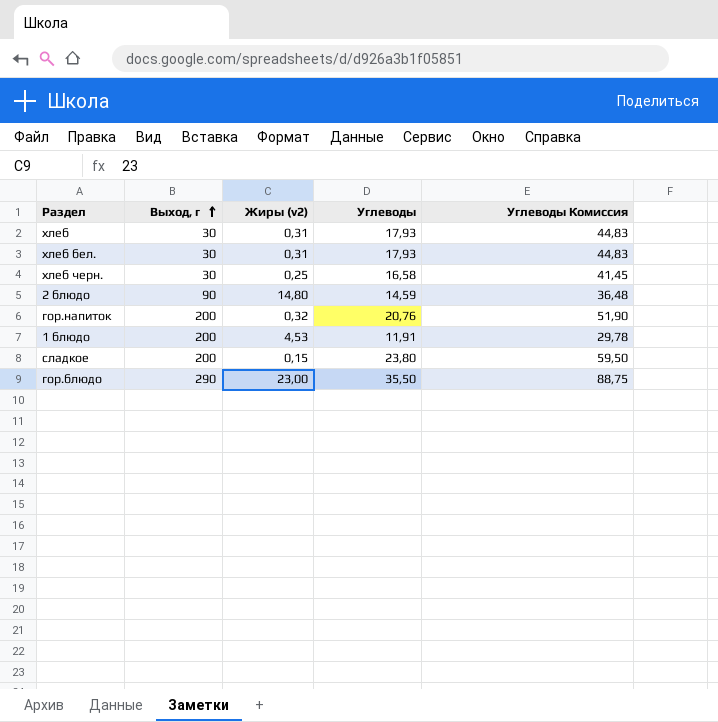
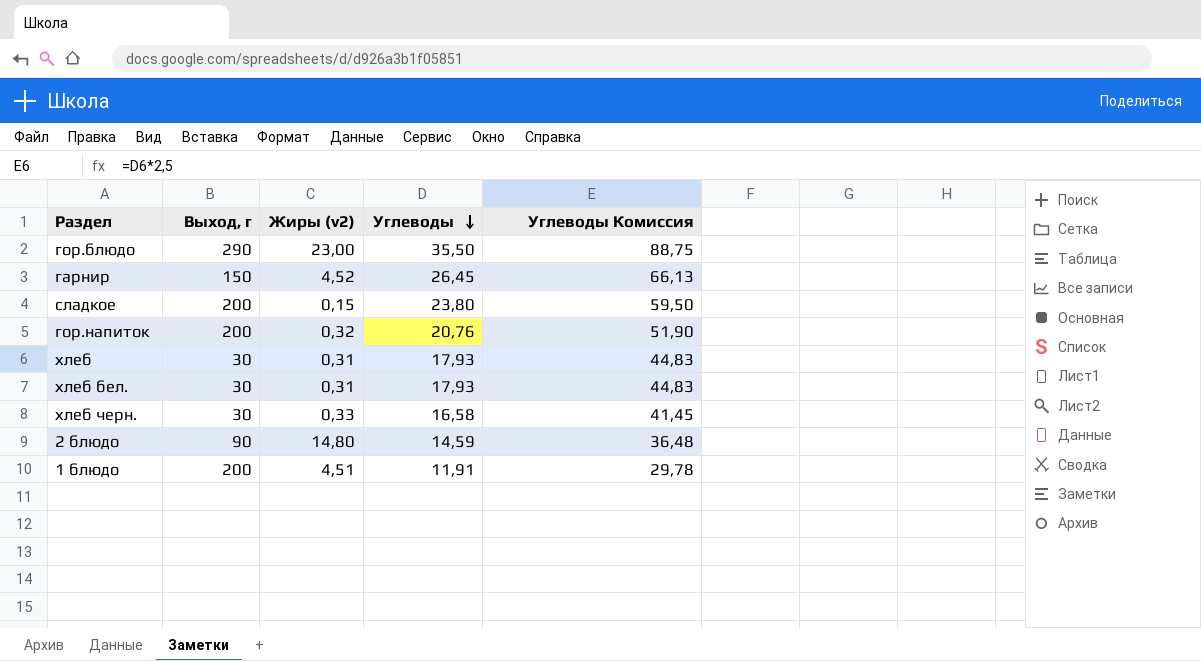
row order: Выход, г ascending -> Углеводы descending
row гарнир: none -> 150 | 4,52 | 26,45 | 66,13
хлеб черн. | Жиры (v2): 0,25 -> 0,33
1 блюдо | Жиры (v2): 4,53 -> 4,51

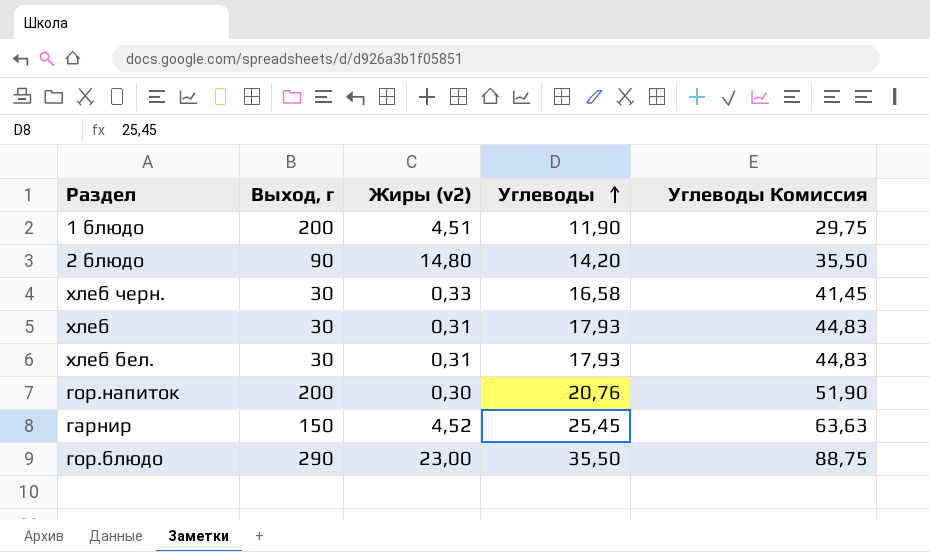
row order: Углеводы descending -> Углеводы ascending
row сладкое: 200 | 0,15 | 23,80 | 59,50 -> none
1 блюдо | Углеводы: 11,91 -> 11,90
1 блюдо | Углеводы Комиссия: 29,78 -> 29,75
2 блюдо | Углеводы: 14,59 -> 14,20
2 блюдо | Углеводы Комиссия: 36,48 -> 35,50
гор.напиток | Жиры (v2): 0,32 -> 0,30
гарнир | Углеводы: 26,45 -> 25,45
гарнир | Углеводы Комиссия: 66,13 -> 63,63

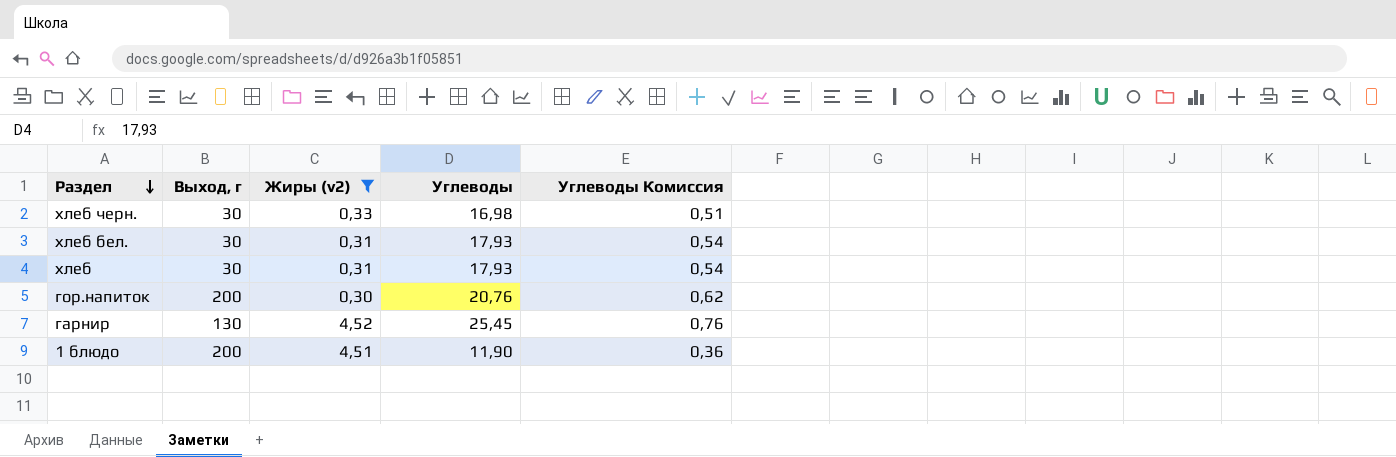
filter: none -> Жиры (v2) <= 4,52
row order: Углеводы ascending -> Раздел descending
column Углеводы Комиссия | formula: [Углеводы] * 2,5 -> [Углеводы] * 0,03
хлеб черн. | Углеводы: 16,58 -> 16,98
гарнир | Выход, г: 150 -> 130

